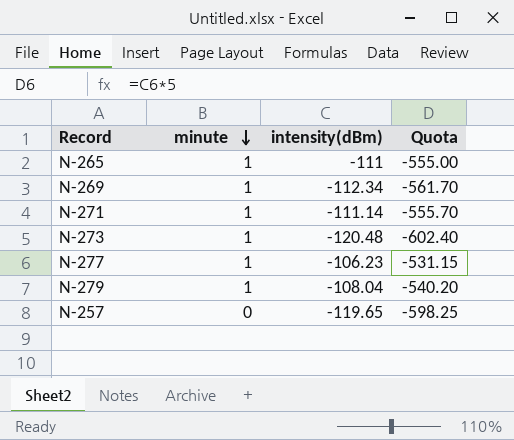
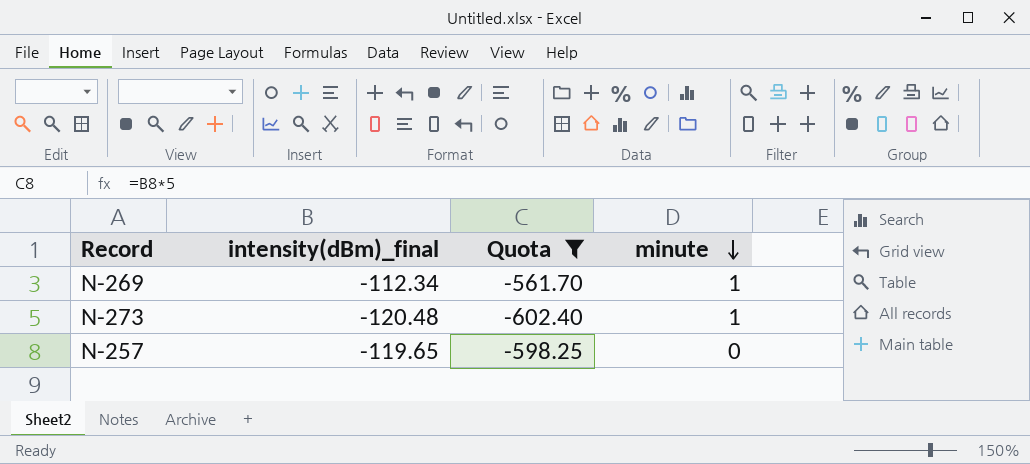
filter: none -> Quota <= -561.70
column name: intensity(dBm) -> intensity(dBm)_final
column minute | position: 2 -> 4

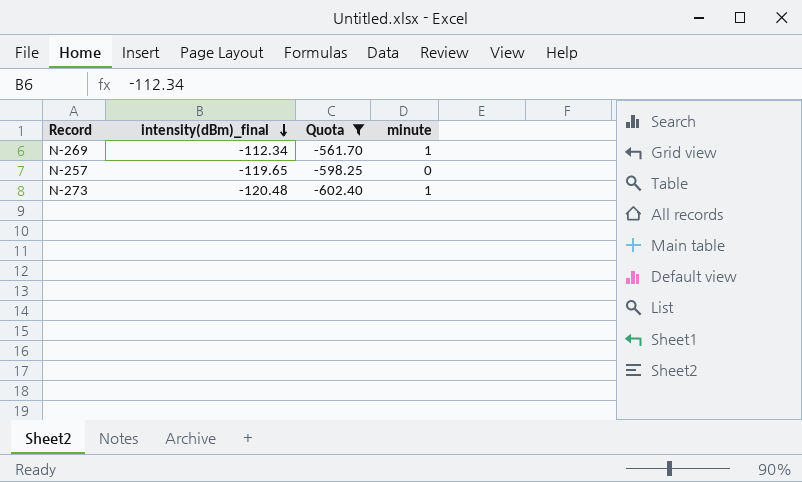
row order: minute descending -> intensity(dBm)_final descending

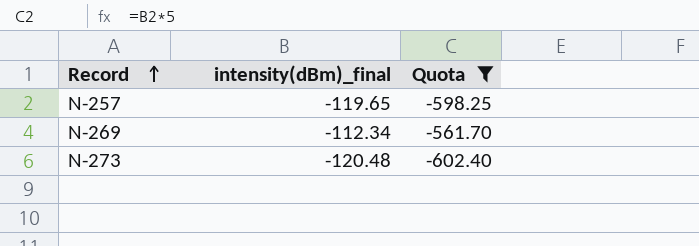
row order: intensity(dBm)_final descending -> Record ascending
column minute | position: 4 -> none

